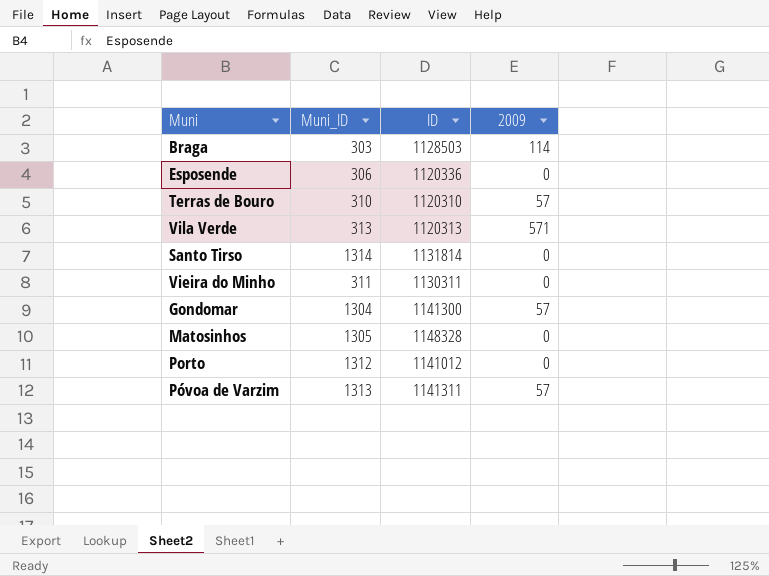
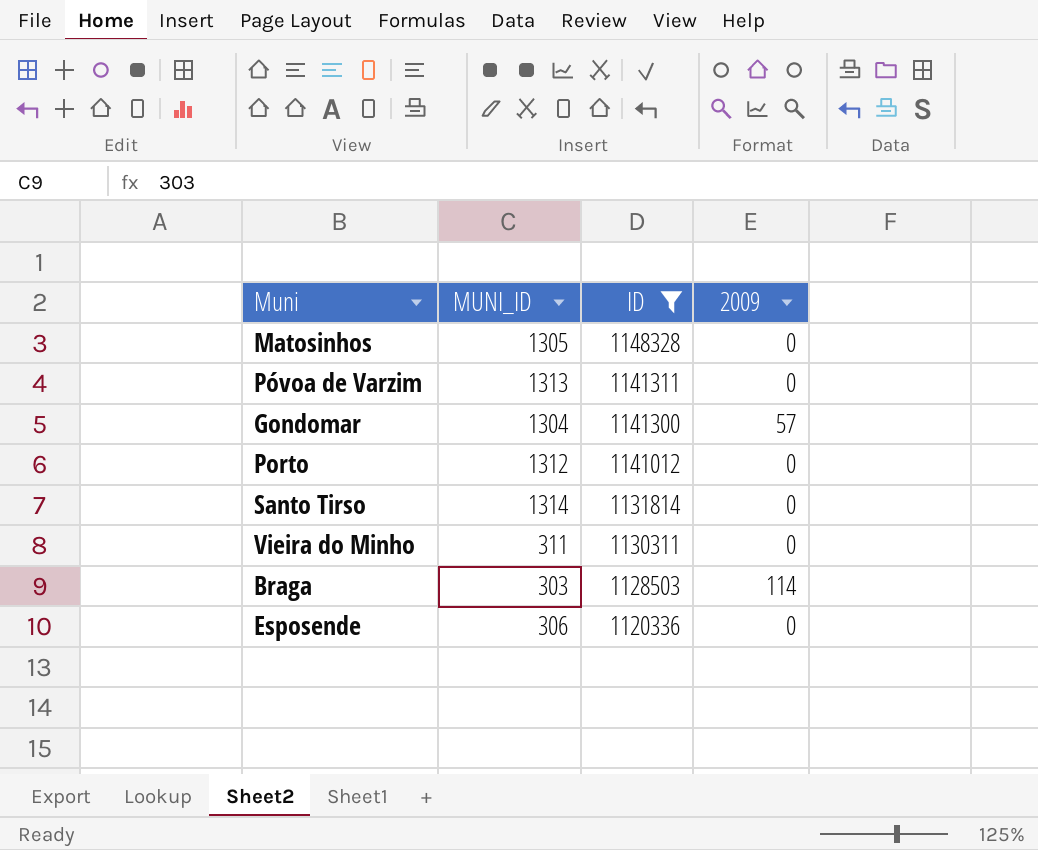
filter: none -> ID >= 1120336
row order: none -> ID descending
column name: Muni_ID -> MUNI_ID
Póvoa de Varzim | 2009: 57 -> 0

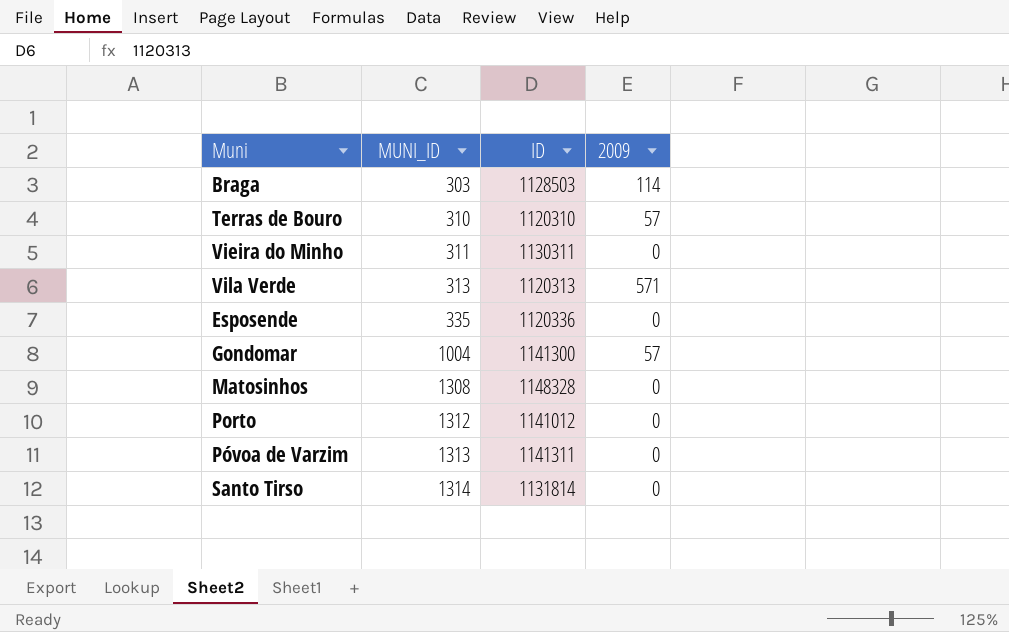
filter: ID >= 1120336 -> none
row order: ID descending -> MUNI_ID ascending
Esposende | MUNI_ID: 306 -> 335
Gondomar | MUNI_ID: 1304 -> 1004
Matosinhos | MUNI_ID: 1305 -> 1308

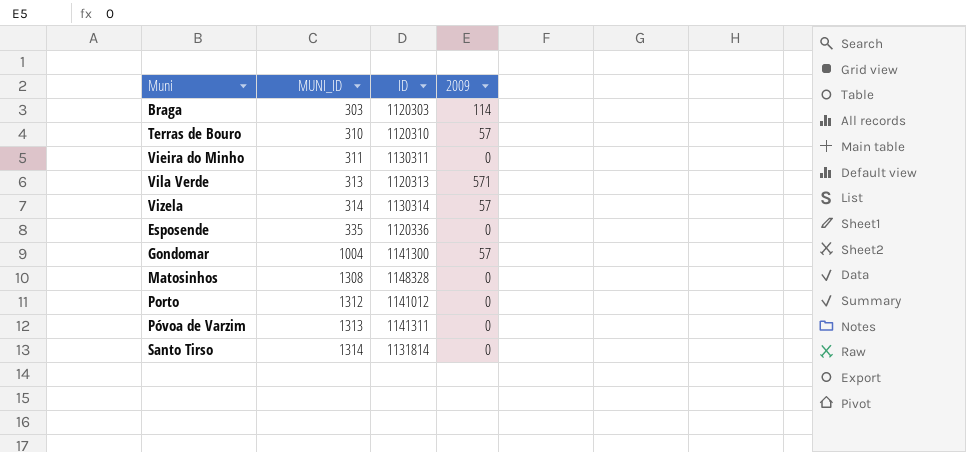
Braga | ID: 1128503 -> 1120303
row Vizela: none -> 314 | 1130314 | 57

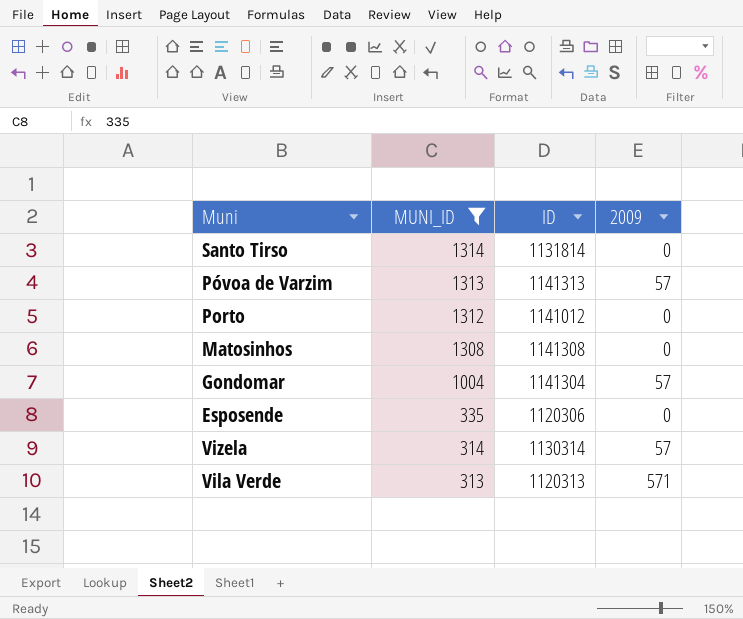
filter: none -> MUNI_ID >= 313
row order: MUNI_ID ascending -> MUNI_ID descending
Póvoa de Varzim | ID: 1141311 -> 1141313
Póvoa de Varzim | 2009: 0 -> 57
Matosinhos | ID: 1148328 -> 1141308
Gondomar | ID: 1141300 -> 1141304
Esposende | ID: 1120336 -> 1120306

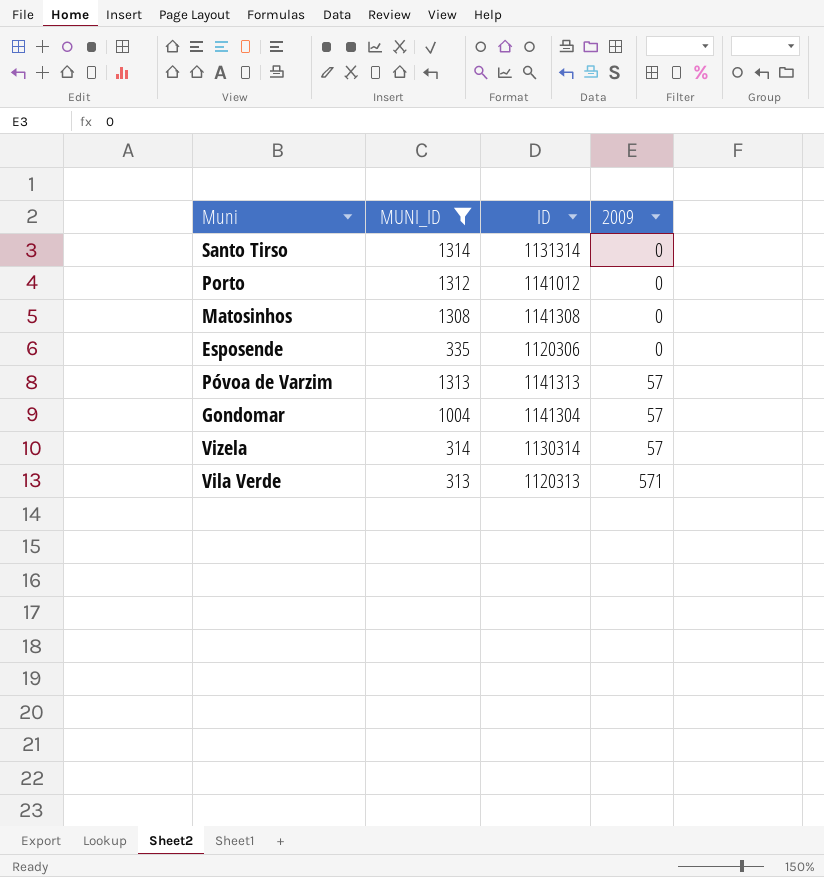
row order: MUNI_ID descending -> 2009 ascending
Santo Tirso | ID: 1131814 -> 1131314

